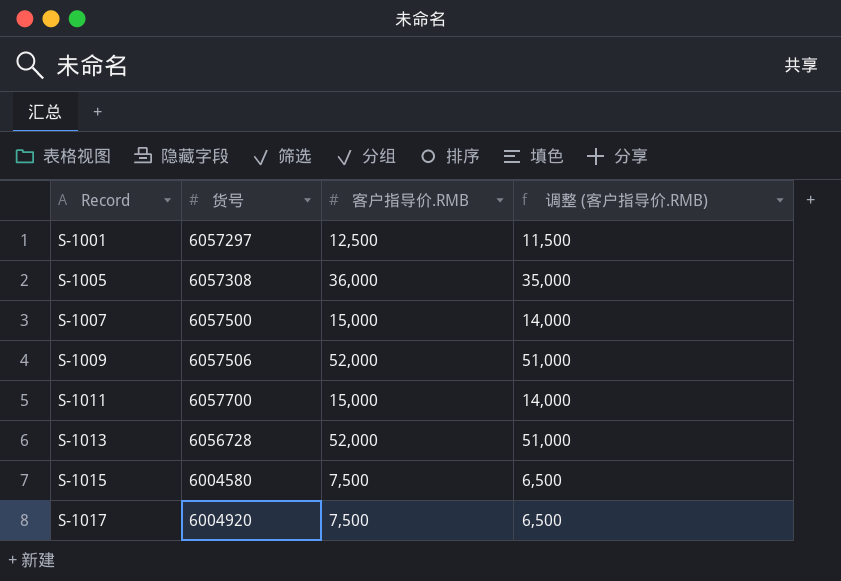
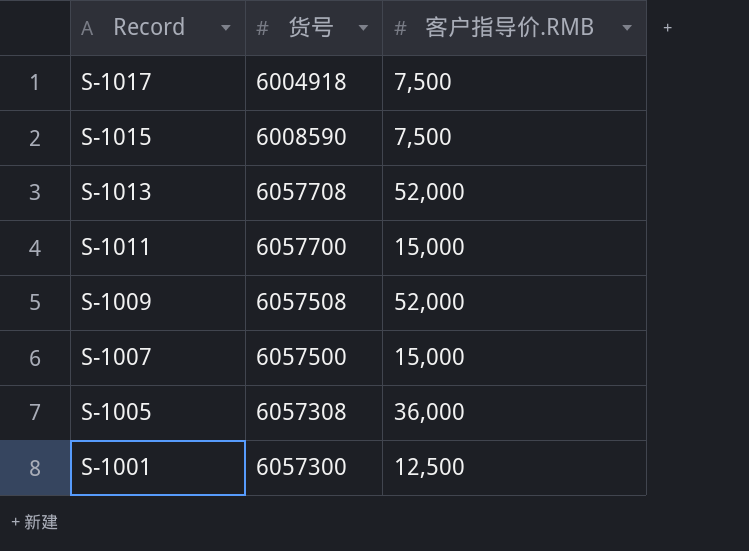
row order: Record ascending -> Record descending
column 调整 (客户指导价.RMB) | formula: [客户指导价.RMB] - 1000 -> none
S-1017 | 货号: 6004920 -> 6004918
S-1015 | 货号: 6004580 -> 6008590
S-1013 | 货号: 6056728 -> 6057708
S-1009 | 货号: 6057506 -> 6057508
S-1001 | 货号: 6057297 -> 6057300

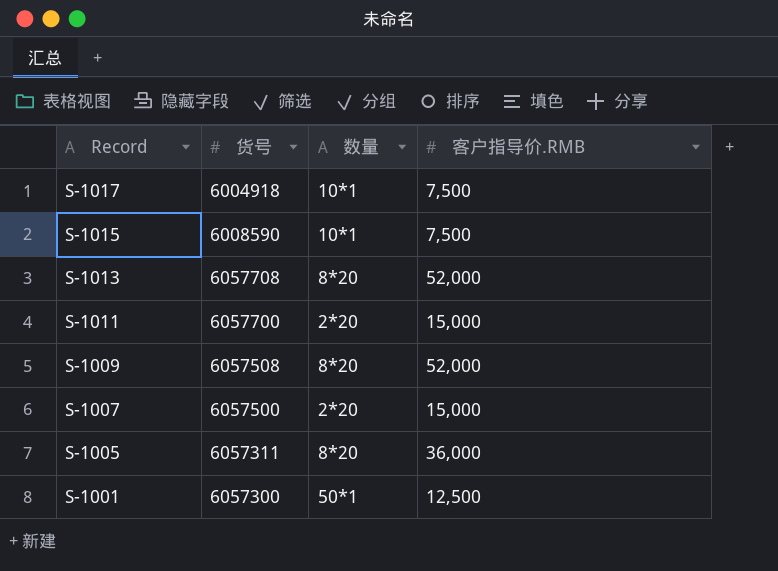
column 数量 | position: none -> 3
S-1005 | 货号: 6057308 -> 6057311

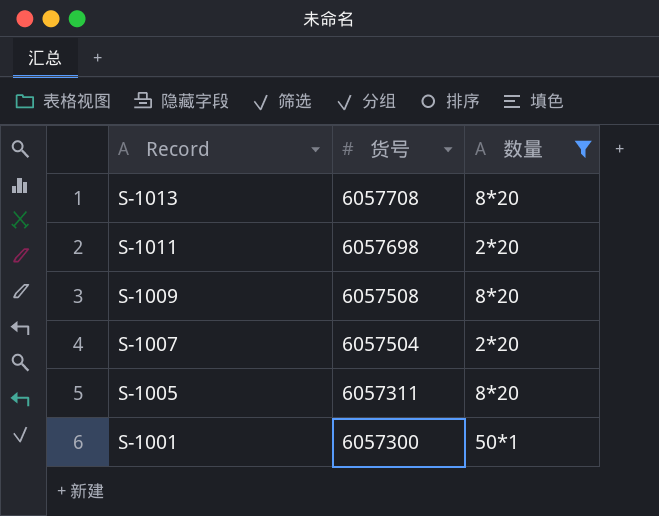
filter: none -> 数量 != 10*1
column 客户指导价.RMB | position: 4 -> none
S-1011 | 货号: 6057700 -> 6057698
S-1007 | 货号: 6057500 -> 6057504

